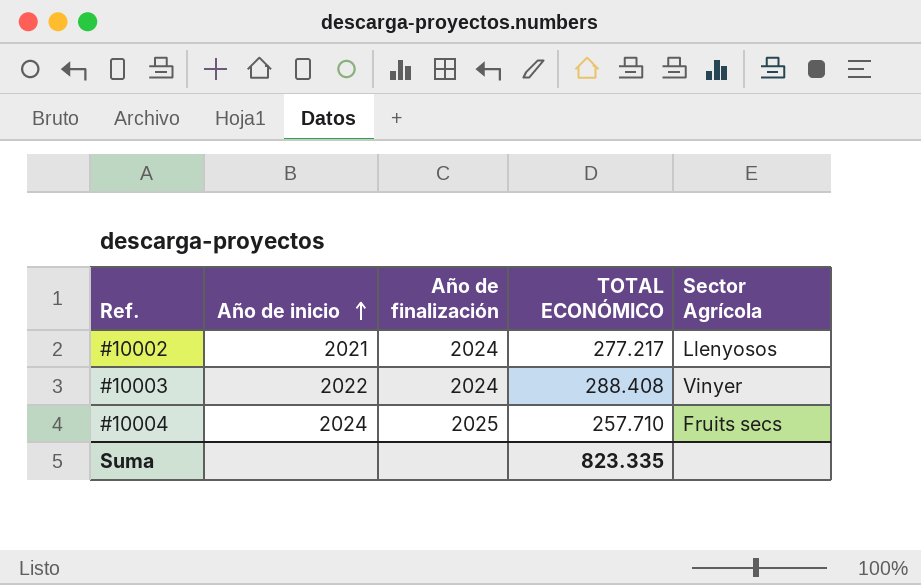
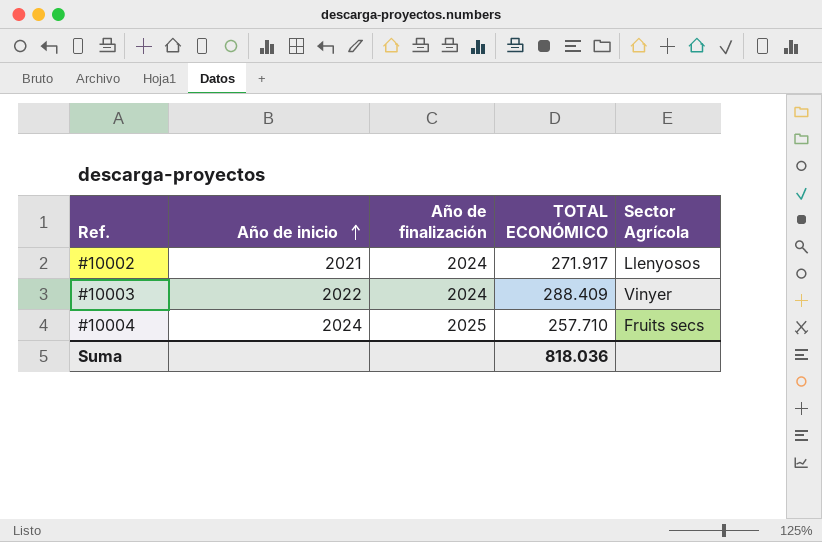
#10002 | TOTAL ECONÓMICO: 277.217 -> 271.917
#10003 | TOTAL ECONÓMICO: 288.408 -> 288.409
Suma | TOTAL ECONÓMICO: 823.335 -> 818.036

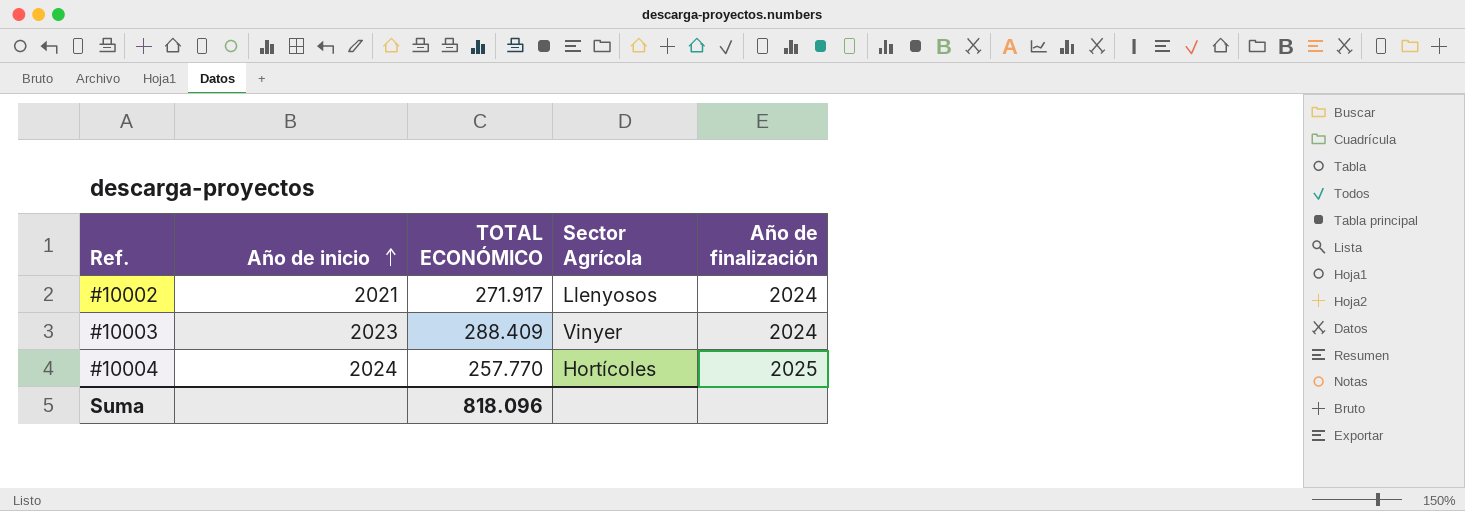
column Año de finalización | position: 3 -> 5
#10003 | Año de inicio: 2022 -> 2023
#10004 | TOTAL ECONÓMICO: 257.710 -> 257.770
#10004 | Sector Agrícola: Fruits secs -> Hortícoles
Suma | TOTAL ECONÓMICO: 818.036 -> 818.096

